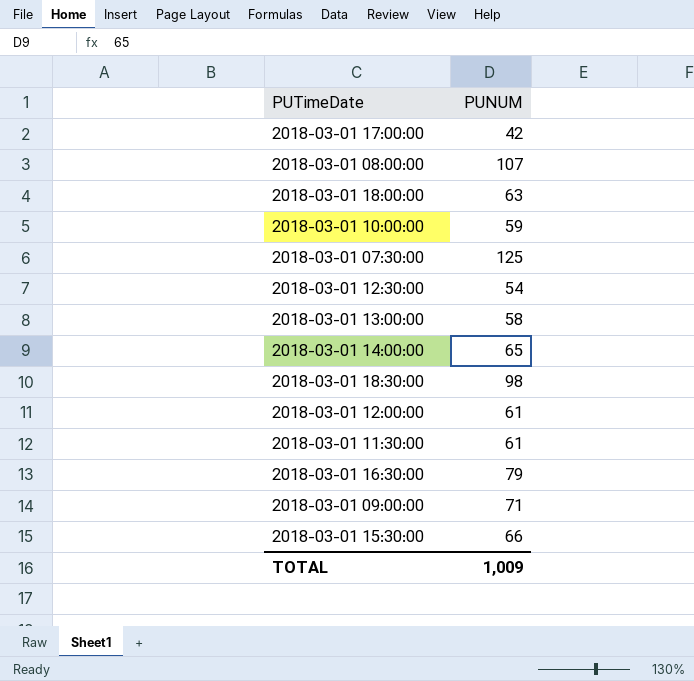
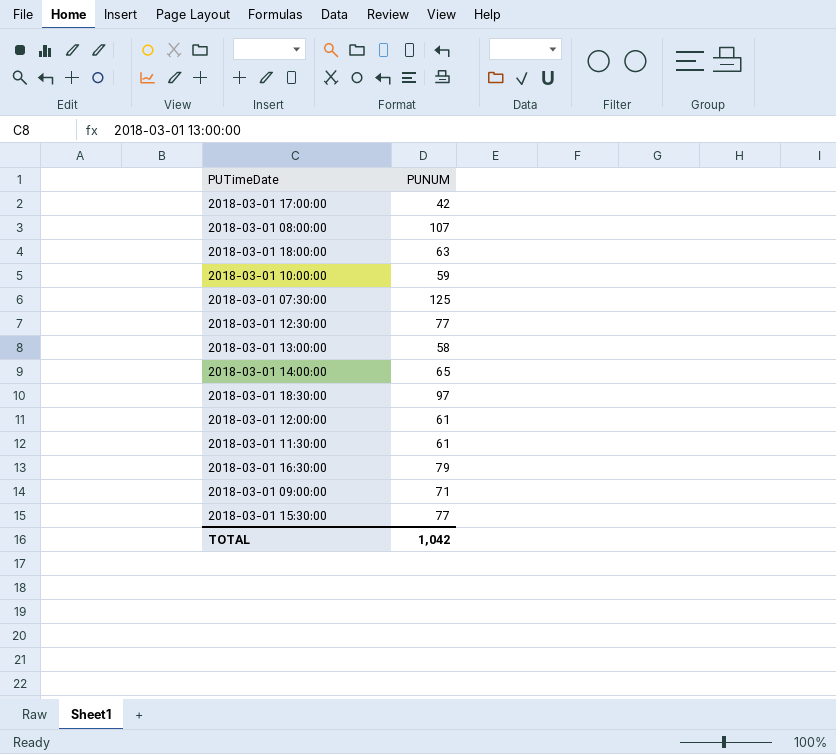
2018-03-01 12:30:00 | PUNUM: 54 -> 77
2018-03-01 18:30:00 | PUNUM: 98 -> 97
2018-03-01 15:30:00 | PUNUM: 66 -> 77
TOTAL | PUNUM: 1,009 -> 1,042

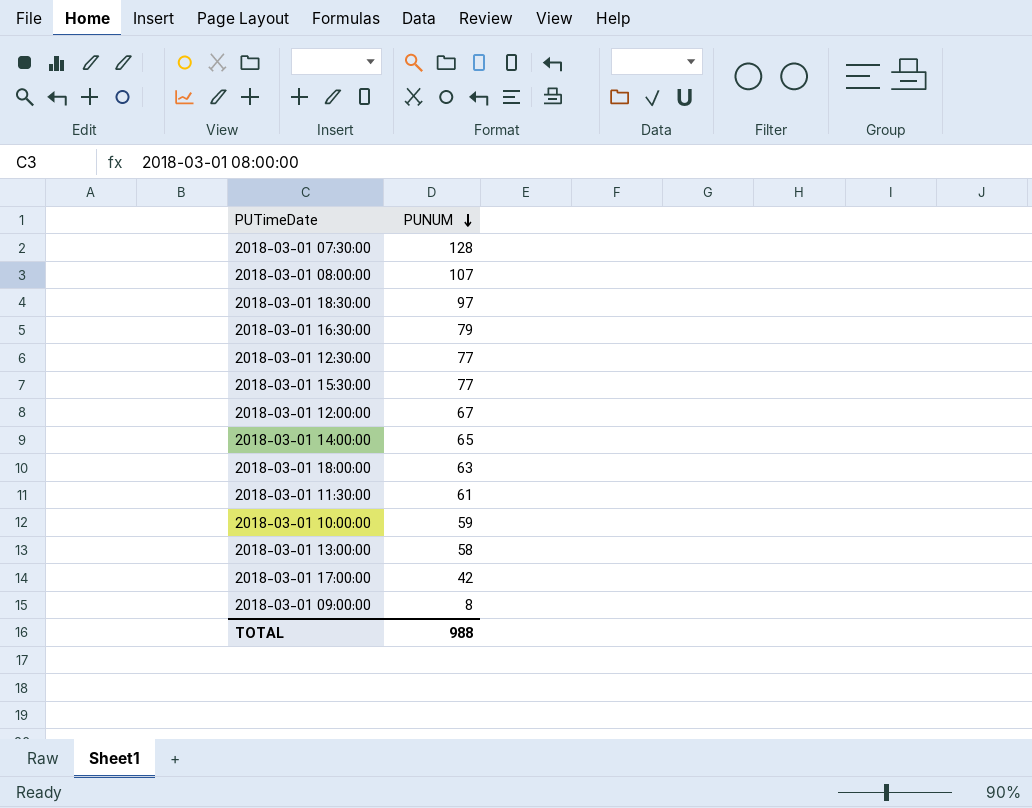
row order: none -> PUNUM descending
2018-03-01 07:30:00 | PUNUM: 125 -> 128
2018-03-01 12:00:00 | PUNUM: 61 -> 67
2018-03-01 09:00:00 | PUNUM: 71 -> 8
TOTAL | PUNUM: 1,042 -> 988

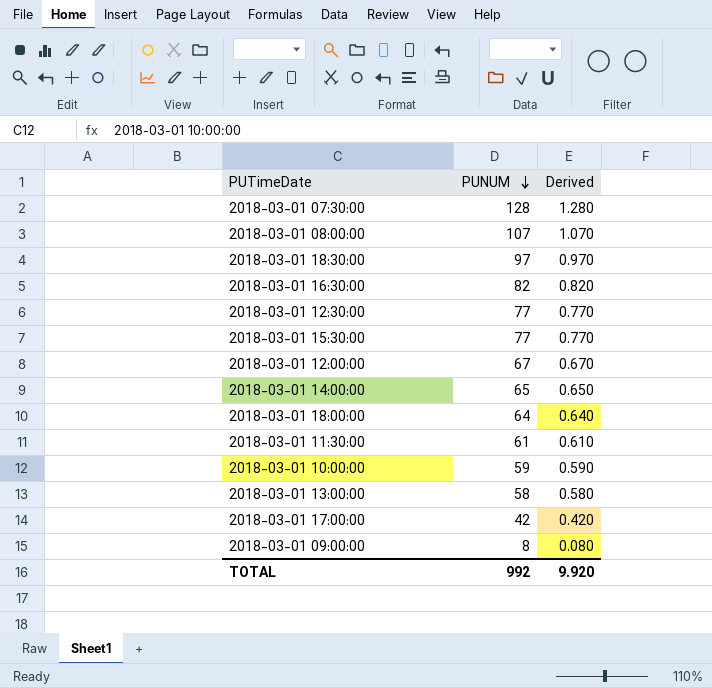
column Derived | formula: none -> [PUNUM] * 0.01
2018-03-01 16:30:00 | PUNUM: 79 -> 82
2018-03-01 18:00:00 | PUNUM: 63 -> 64
TOTAL | PUNUM: 988 -> 992

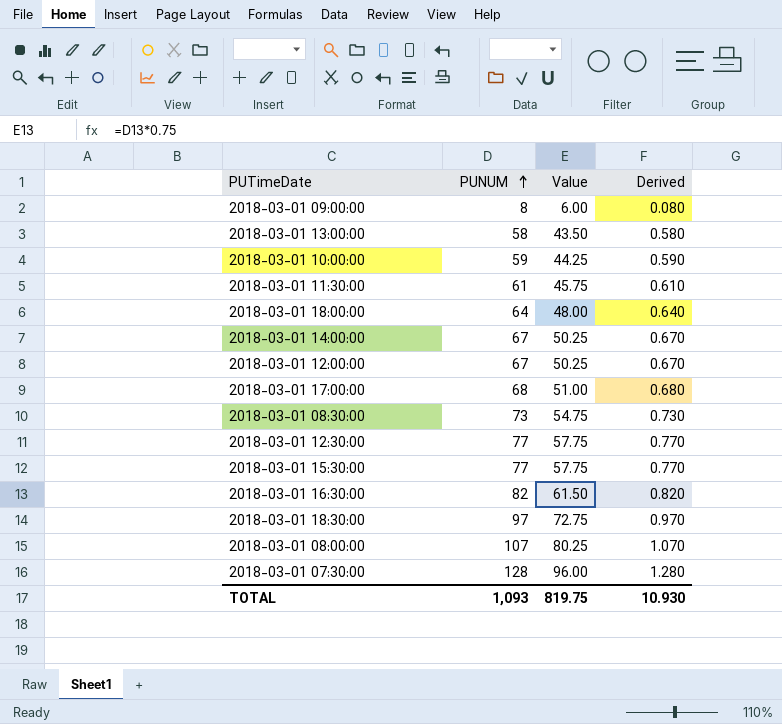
row order: PUNUM descending -> PUNUM ascending
column Value | formula: none -> [PUNUM] * 0.75
2018-03-01 14:00:00 | PUNUM: 65 -> 67
2018-03-01 14:00:00 | Derived: 0.650 -> 0.670
2018-03-01 17:00:00 | PUNUM: 42 -> 68
2018-03-01 17:00:00 | Derived: 0.420 -> 0.680
row 2018-03-01 08:30:00: none -> 73 | 54.75 | 0.730
TOTAL | PUNUM: 992 -> 1,093
TOTAL | Derived: 9.920 -> 10.930

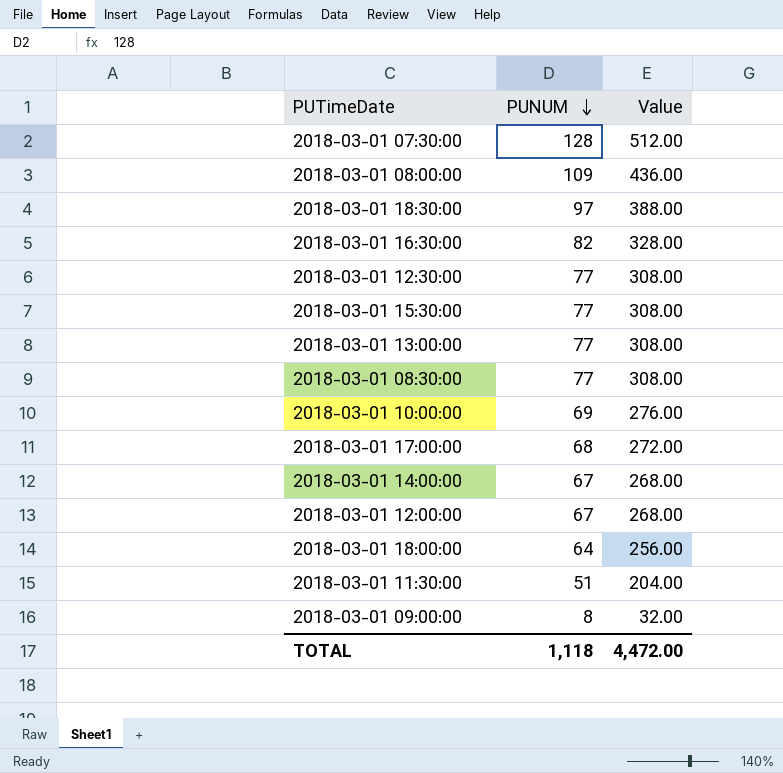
row order: PUNUM ascending -> PUNUM descending
column Derived | formula: [PUNUM] * 0.01 -> none
column Value | formula: [PUNUM] * 0.75 -> [PUNUM] * 4
2018-03-01 08:00:00 | PUNUM: 107 -> 109
2018-03-01 13:00:00 | PUNUM: 58 -> 77
2018-03-01 08:30:00 | PUNUM: 73 -> 77
2018-03-01 10:00:00 | PUNUM: 59 -> 69
2018-03-01 11:30:00 | PUNUM: 61 -> 51
TOTAL | PUNUM: 1,093 -> 1,118
TOTAL | Value: 819.75 -> 4,472.00

